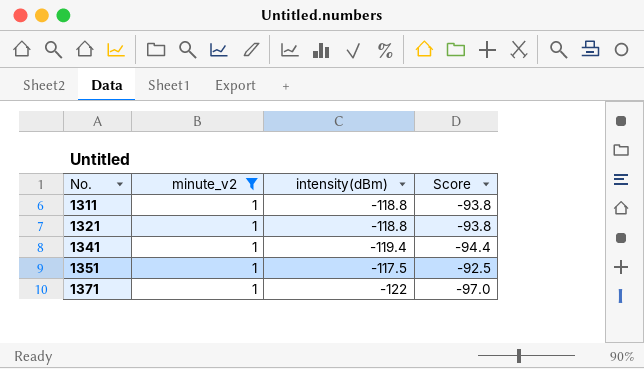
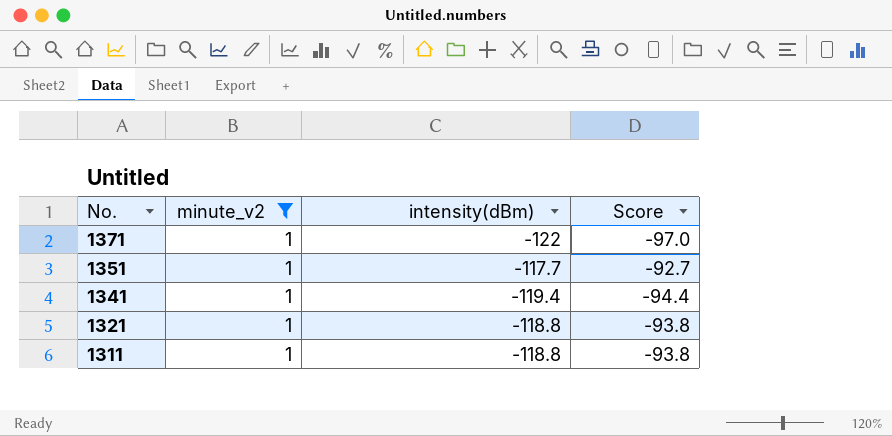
row order: No. ascending -> No. descending
1351 | intensity(dBm): -117.5 -> -117.7
1351 | Score: -92.5 -> -92.7

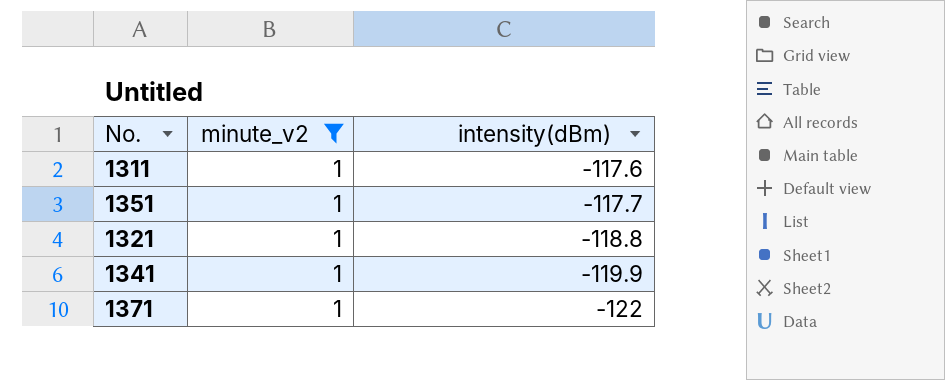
row order: No. descending -> intensity(dBm) descending
column Score | formula: [intensity(dBm)] + 25 -> none
1311 | intensity(dBm): -118.8 -> -117.6
1341 | intensity(dBm): -119.4 -> -119.9

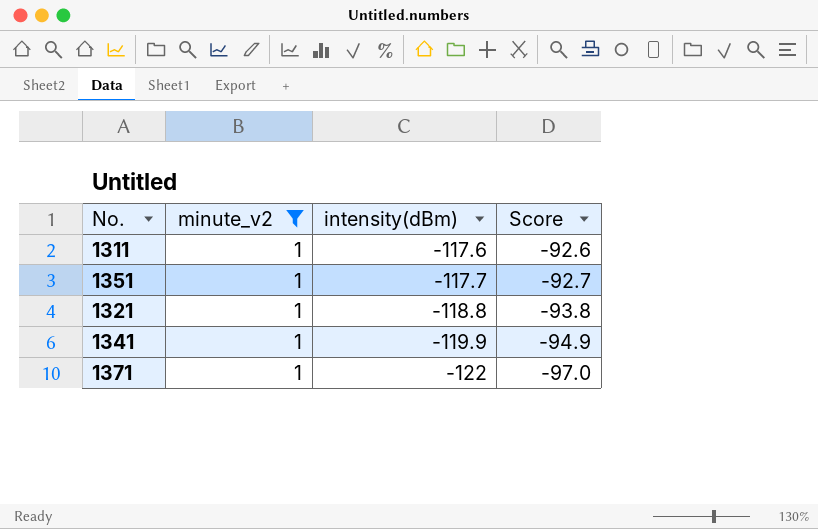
column Score | formula: none -> [intensity(dBm)] + 25

